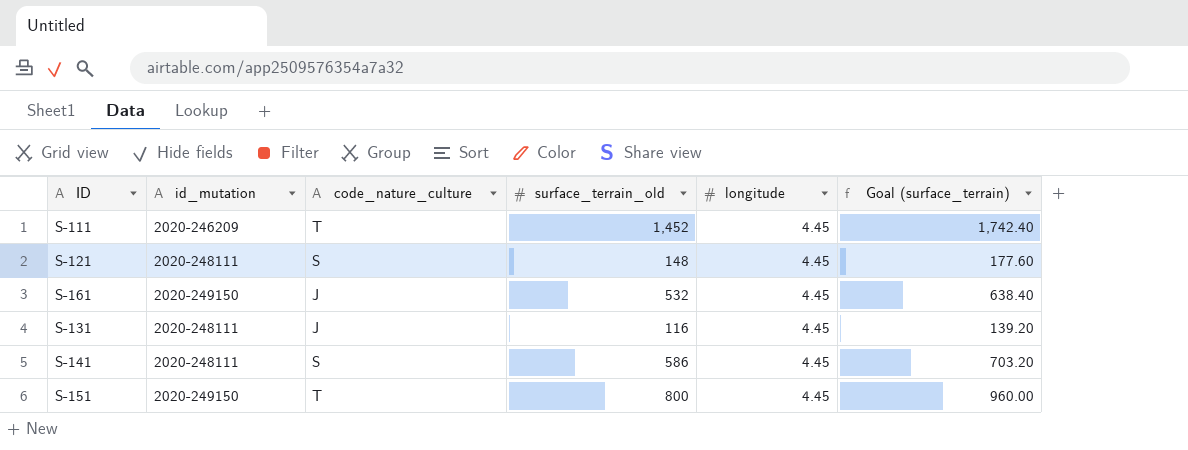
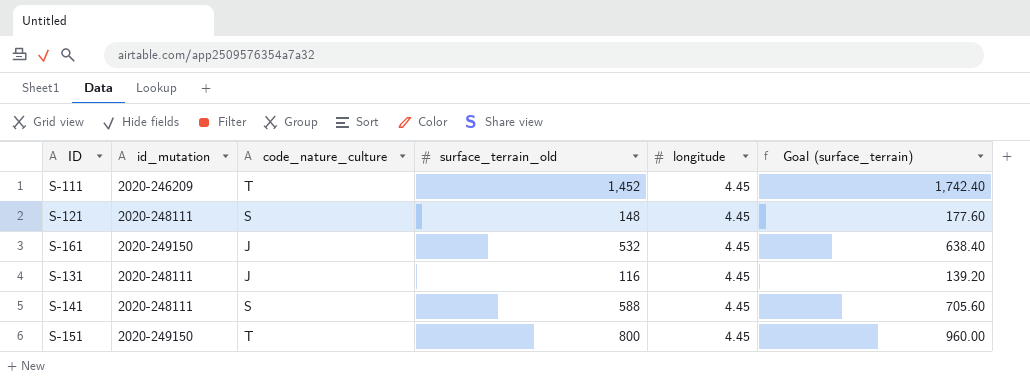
S-141 | surface_terrain_old: 586 -> 588
S-141 | Goal (surface_terrain): 703.20 -> 705.60

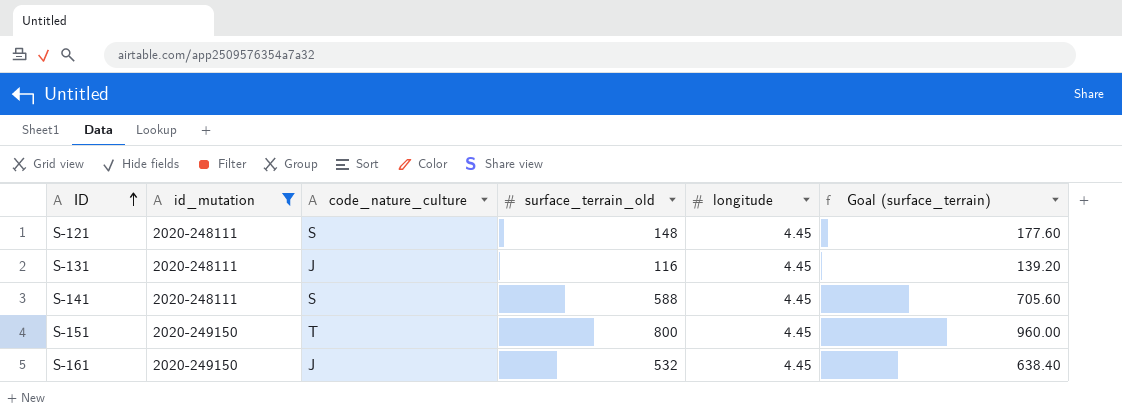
filter: none -> id_mutation != 2020-246209
row order: none -> ID ascending

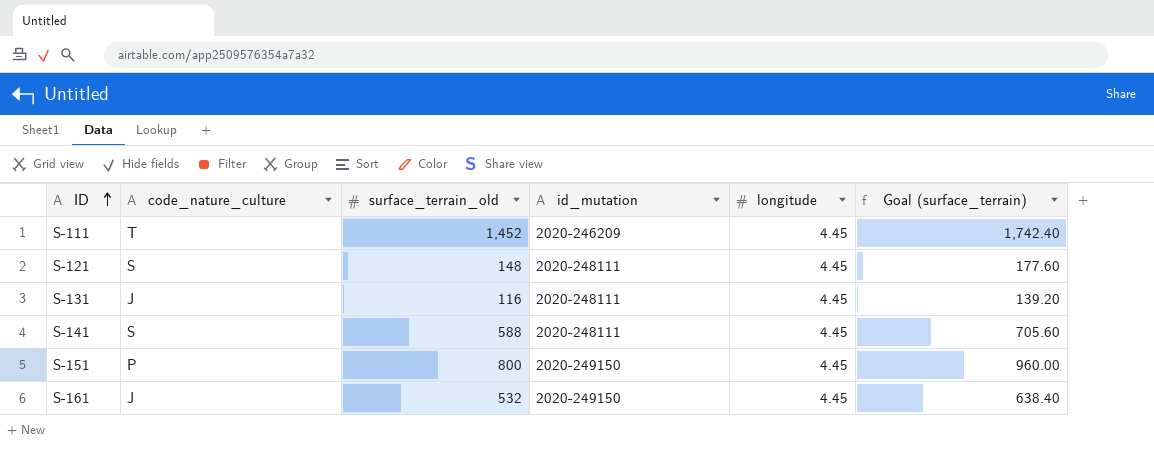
filter: id_mutation != 2020-246209 -> none
column id_mutation | position: 2 -> 4
S-151 | code_nature_culture: T -> P

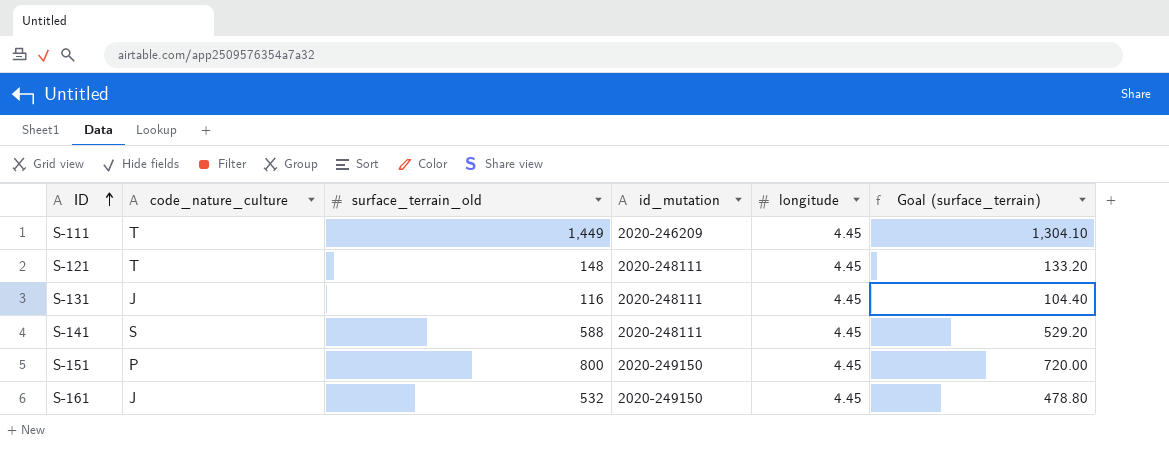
column Goal (surface_terrain) | formula: [surface_terrain_old] * 1.2 -> [surface_terrain_old] * 0.9
S-111 | surface_terrain_old: 1,452 -> 1,449
S-121 | code_nature_culture: S -> T

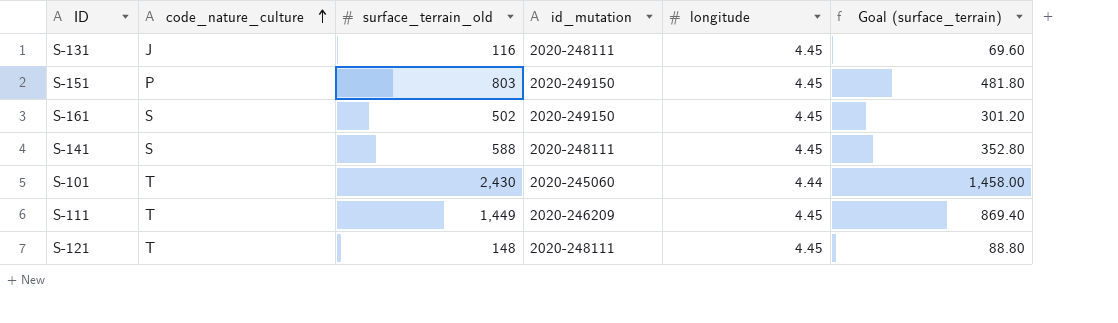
row order: ID ascending -> code_nature_culture ascending
column Goal (surface_terrain) | formula: [surface_terrain_old] * 0.9 -> [surface_terrain_old] * 0.6
S-151 | surface_terrain_old: 800 -> 803
S-161 | code_nature_culture: J -> S
S-161 | surface_terrain_old: 532 -> 502
row S-101: none -> T | 2,430 | 2020-245060 | 4.44 | 1,458.00

